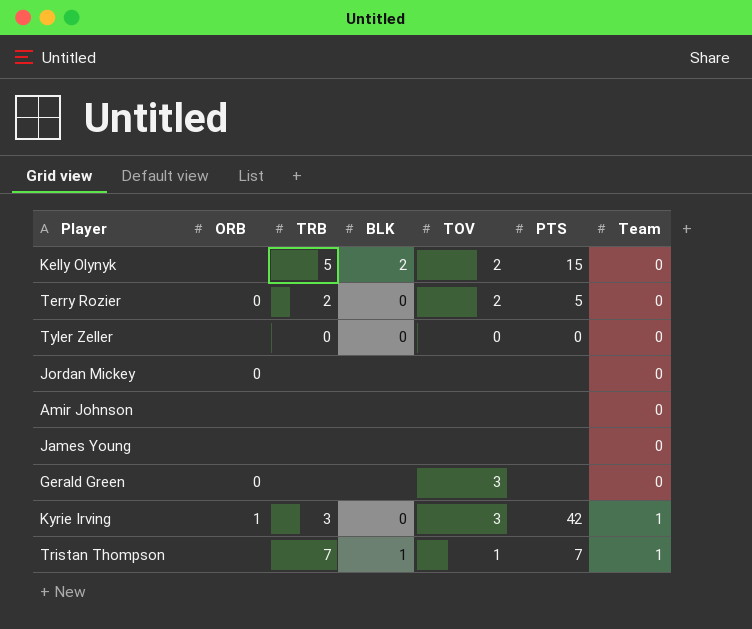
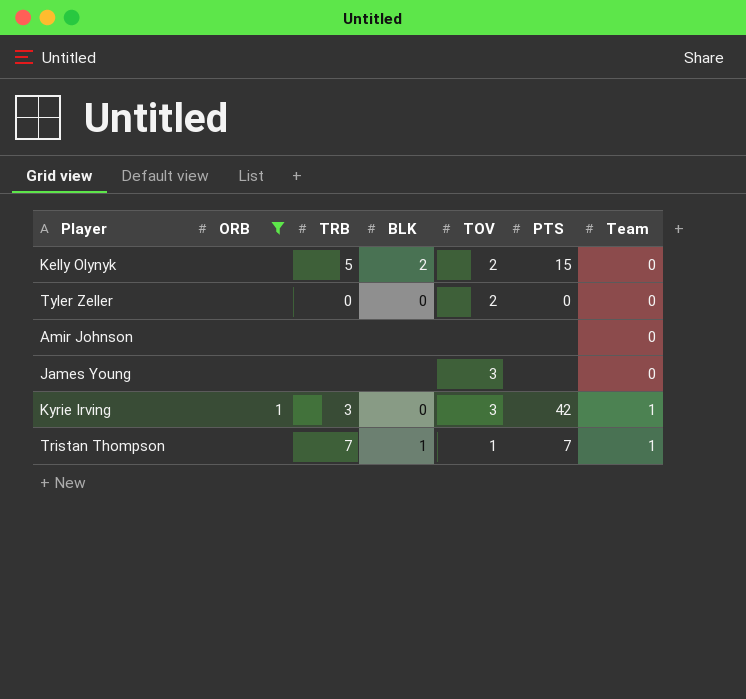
filter: none -> ORB != 0
Tyler Zeller | TOV: 0 -> 2
James Young | TOV: none -> 3

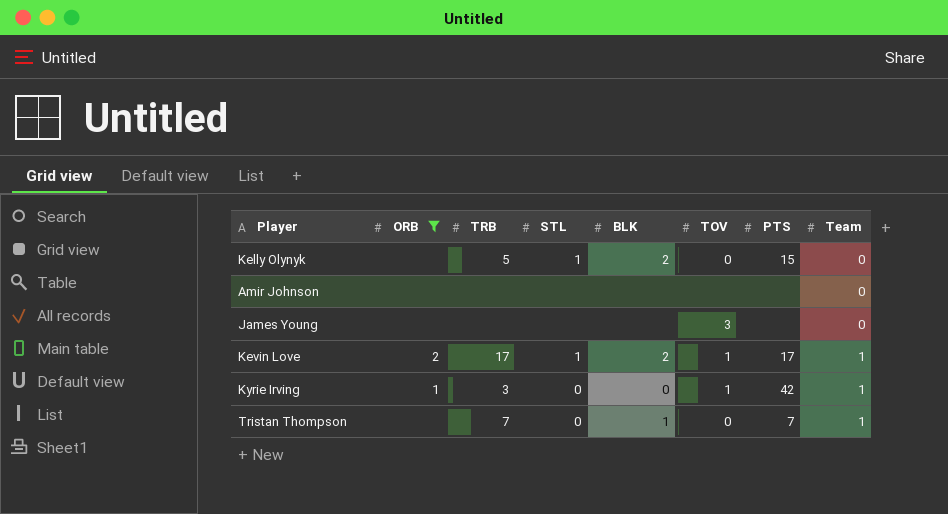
column STL | position: none -> 4
row Tyler Zeller: none | 0 | 0 | 2 | 0 | 0 -> none
Kelly Olynyk | TOV: 2 -> 0
row Kevin Love: none -> 2 | 17 | 1 | 2 | 1 | 17 | 1
Kyrie Irving | TOV: 3 -> 1
Tristan Thompson | TOV: 1 -> 0

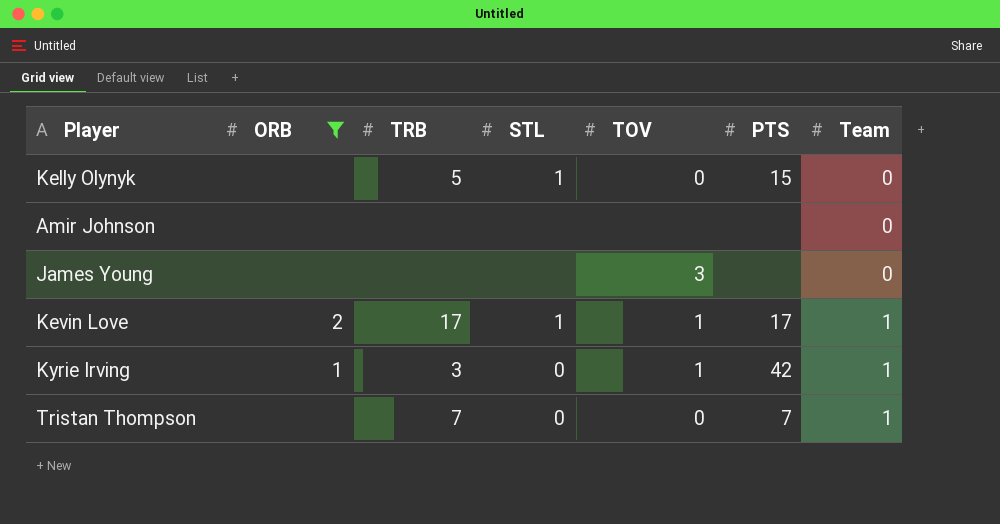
column BLK | position: 5 -> none

